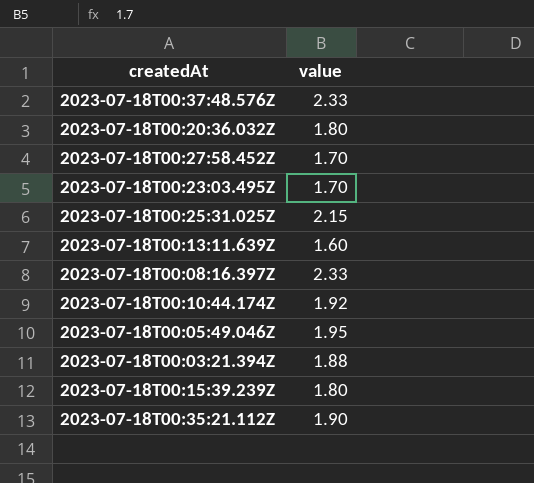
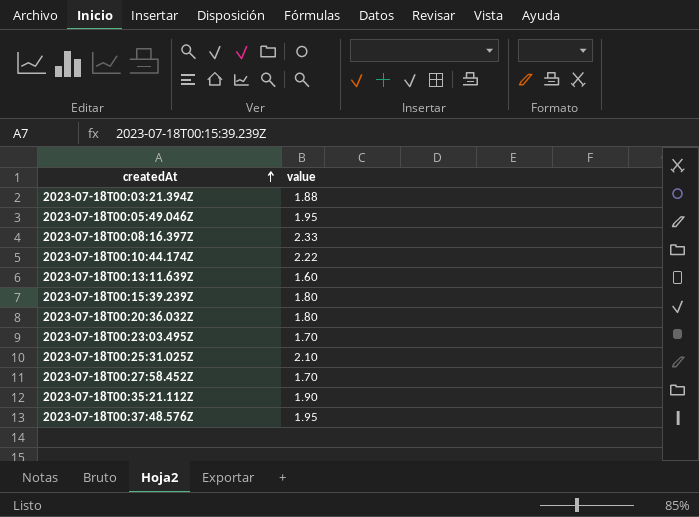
row order: none -> createdAt ascending
2023-07-18T00:10:44.174Z | value: 1.92 -> 2.22
2023-07-18T00:25:31.025Z | value: 2.15 -> 2.10
2023-07-18T00:37:48.576Z | value: 2.33 -> 1.95

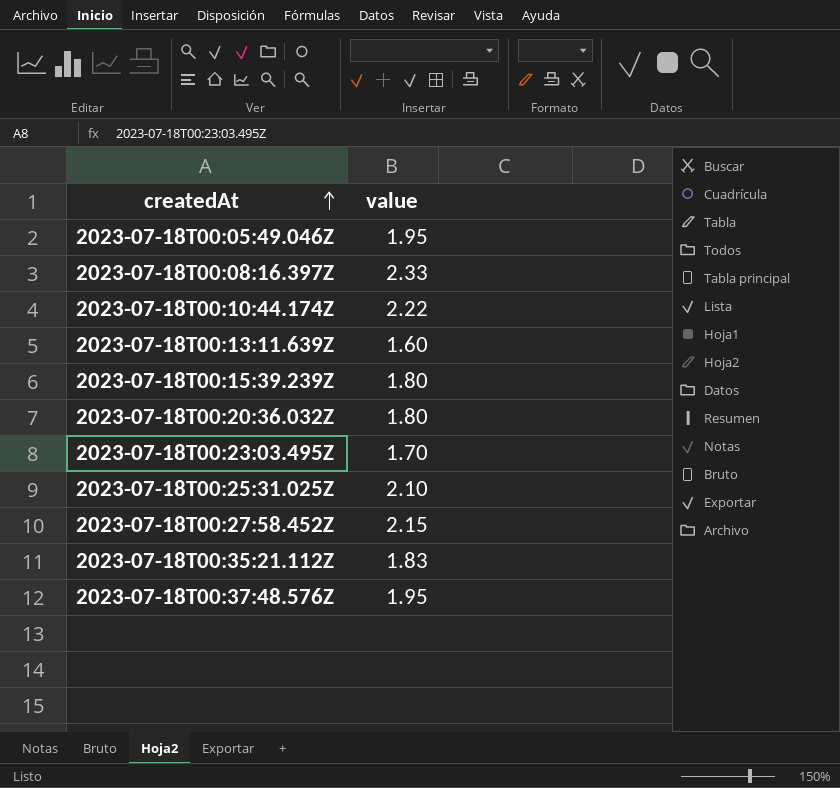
row 2023-07-18T00:03:21.394Z: 1.88 -> none
2023-07-18T00:27:58.452Z | value: 1.70 -> 2.15
2023-07-18T00:35:21.112Z | value: 1.90 -> 1.83

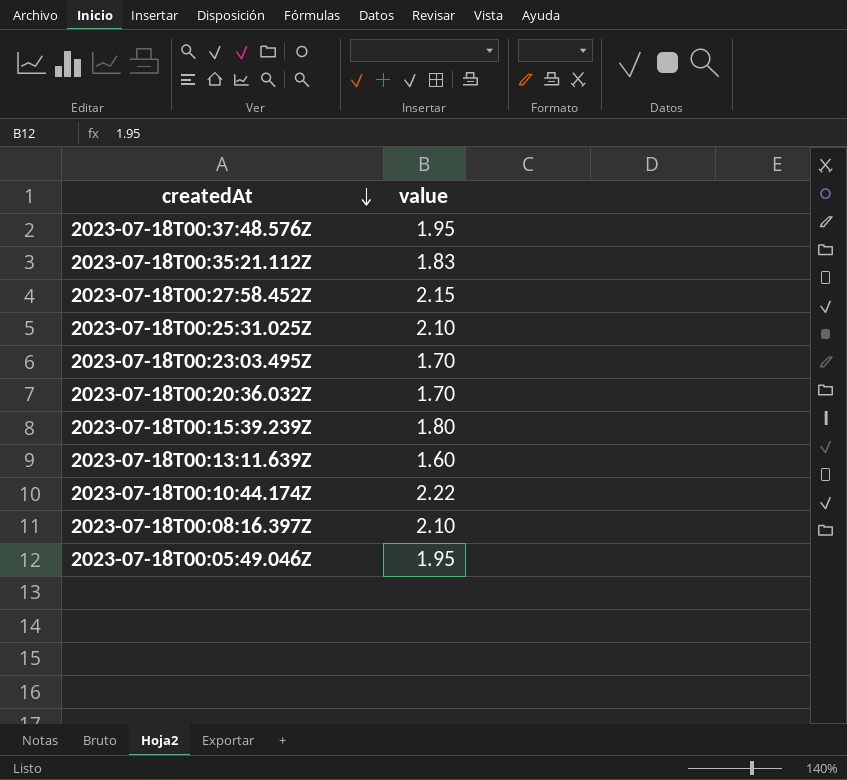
row order: createdAt ascending -> createdAt descending
2023-07-18T00:20:36.032Z | value: 1.80 -> 1.70
2023-07-18T00:08:16.397Z | value: 2.33 -> 2.10

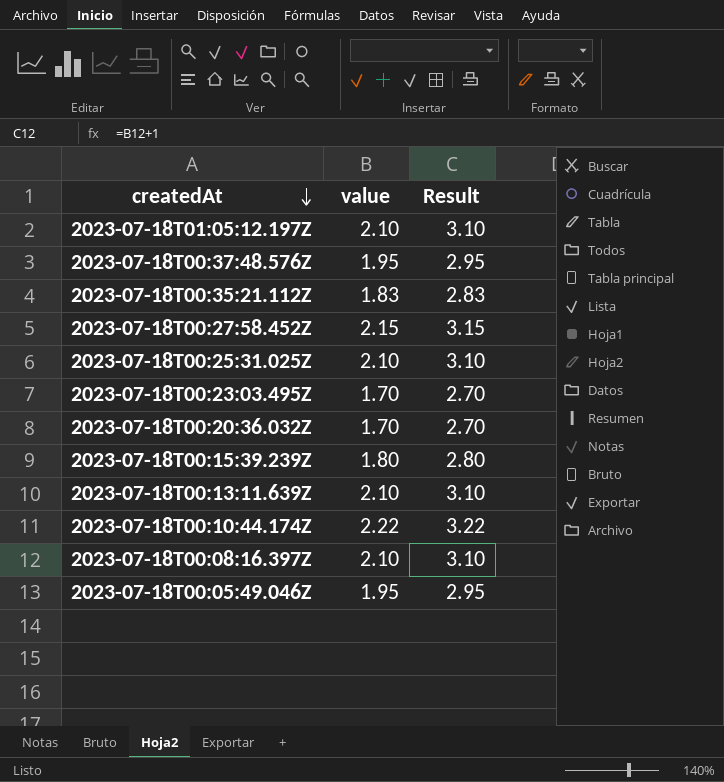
column Result | formula: none -> [value] + 1
row 2023-07-18T01:05:12.197Z: none -> 2.10 | 3.10
2023-07-18T00:13:11.639Z | value: 1.60 -> 2.10

